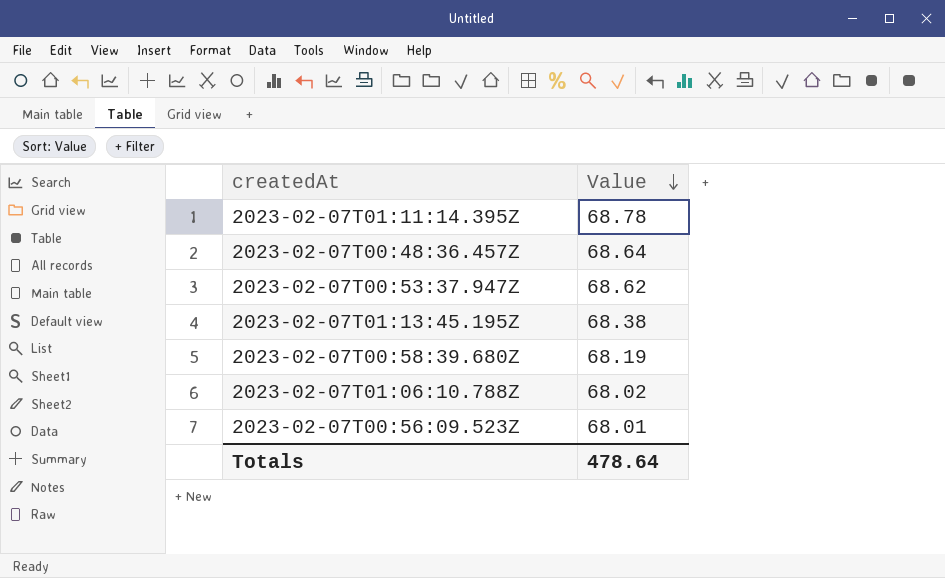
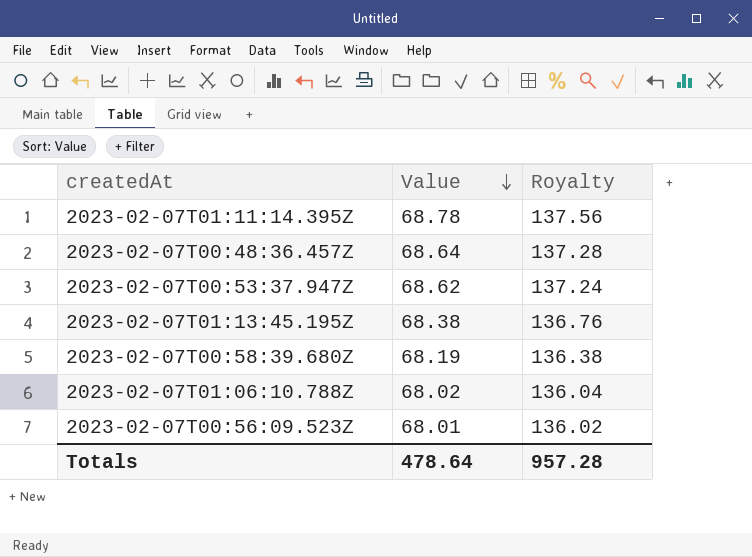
column Royalty | formula: none -> [Value] * 2

